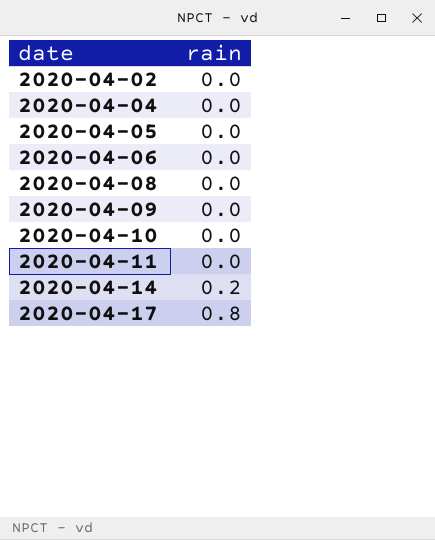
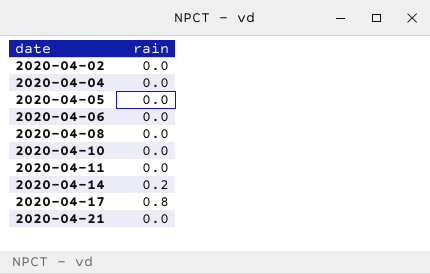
row 2020-04-09: 0.0 -> none
row 2020-04-21: none -> 0.0

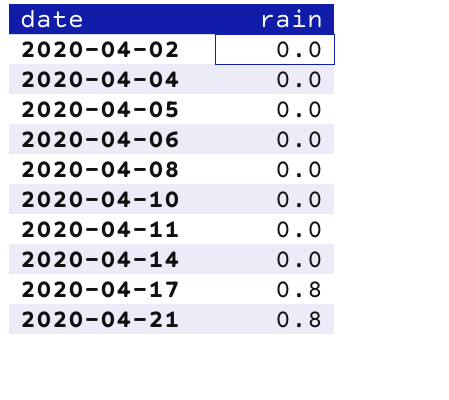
2020-04-14 | rain: 0.2 -> 0.0
2020-04-21 | rain: 0.0 -> 0.8

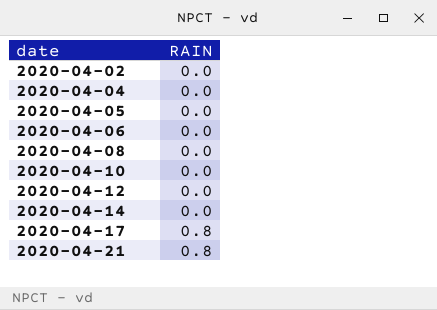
column name: rain -> RAIN
row 2020-04-11: 0.0 -> none
row 2020-04-12: none -> 0.0

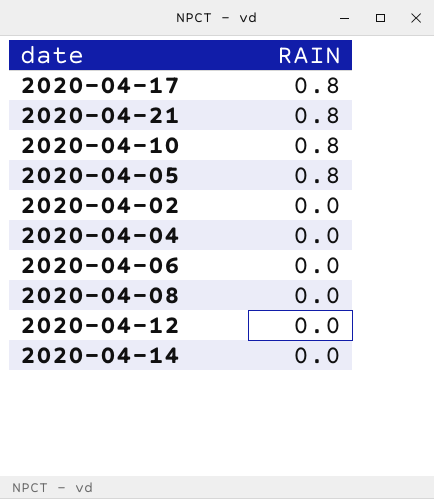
row order: date ascending -> RAIN descending
2020-04-10 | RAIN: 0.0 -> 0.8
2020-04-05 | RAIN: 0.0 -> 0.8

